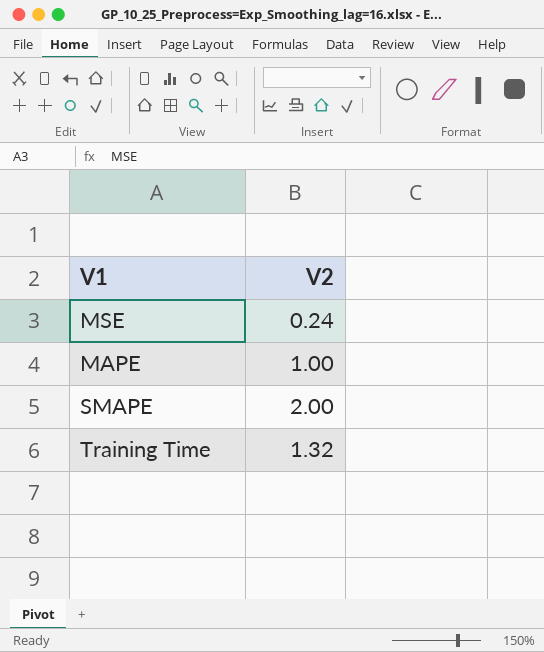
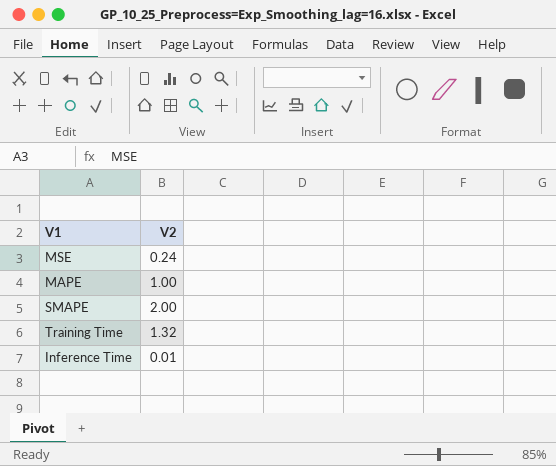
row Inference Time: none -> 0.01

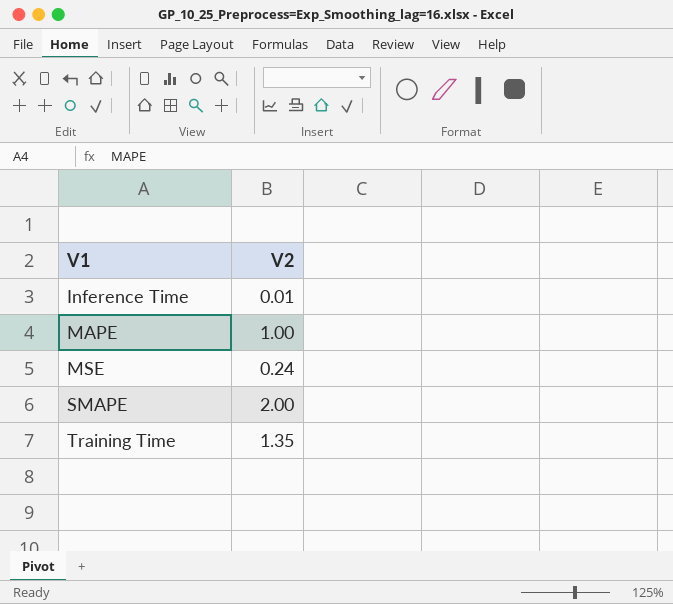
row order: none -> V1 ascending
Training Time | V2: 1.32 -> 1.35

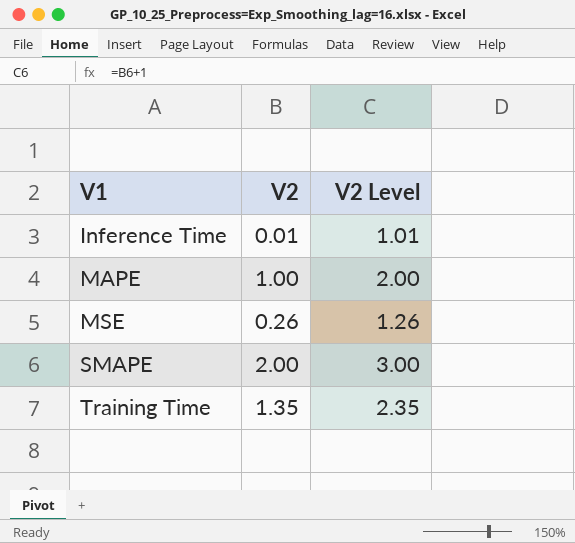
column V2 Level | formula: none -> [V2] + 1
MSE | V2: 0.24 -> 0.26

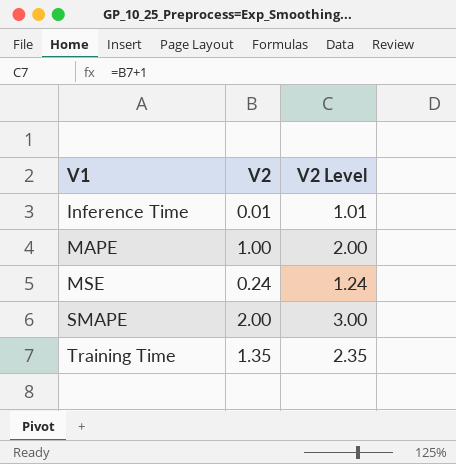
MSE | V2: 0.26 -> 0.24
MSE | V2 Level: 1.26 -> 1.24

